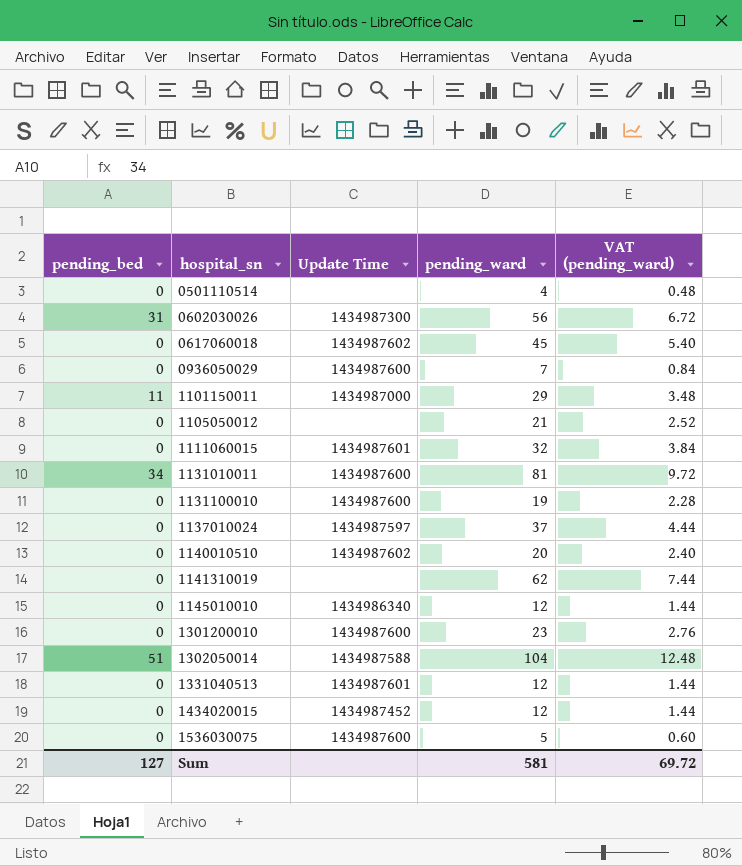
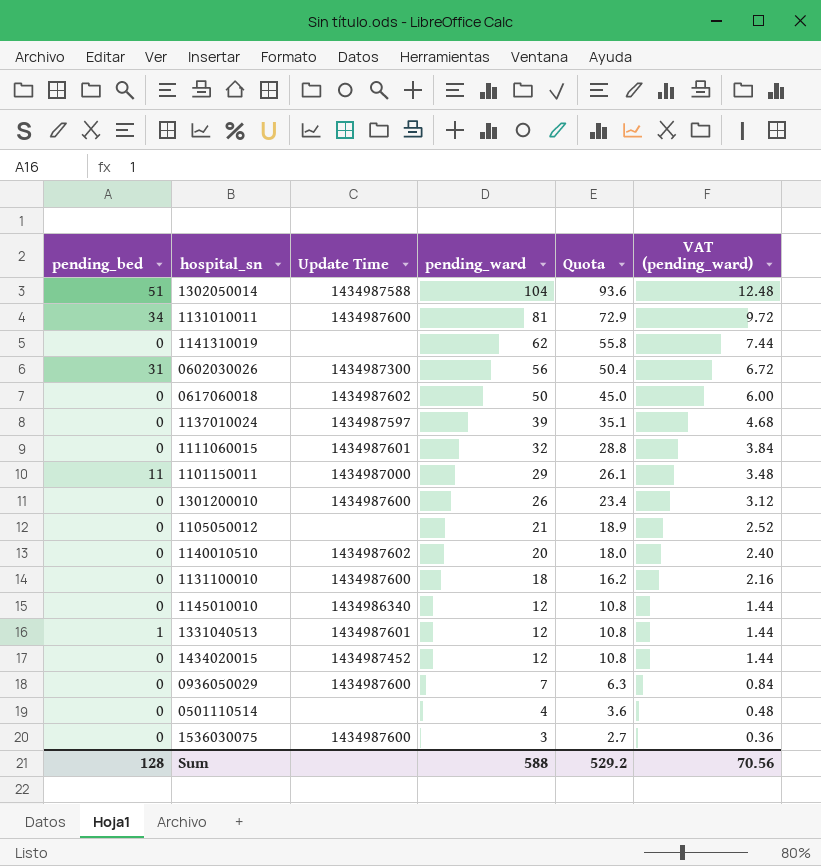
row order: hospital_sn ascending -> pending_ward descending
column Quota | formula: none -> [pending_ward] * 0.9
0617060018 | pending_ward: 45 -> 50
0617060018 | VAT (pending_ward): 5.40 -> 6.00
1137010024 | pending_ward: 37 -> 39
1137010024 | VAT (pending_ward): 4.44 -> 4.68
1301200010 | pending_ward: 23 -> 26
1301200010 | VAT (pending_ward): 2.76 -> 3.12
1131100010 | pending_ward: 19 -> 18
1131100010 | VAT (pending_ward): 2.28 -> 2.16
1331040513 | pending_bed: 0 -> 1
1536030075 | pending_ward: 5 -> 3
1536030075 | VAT (pending_ward): 0.60 -> 0.36
Sum | pending_bed: 127 -> 128
Sum | pending_ward: 581 -> 588
Sum | VAT (pending_ward): 69.72 -> 70.56

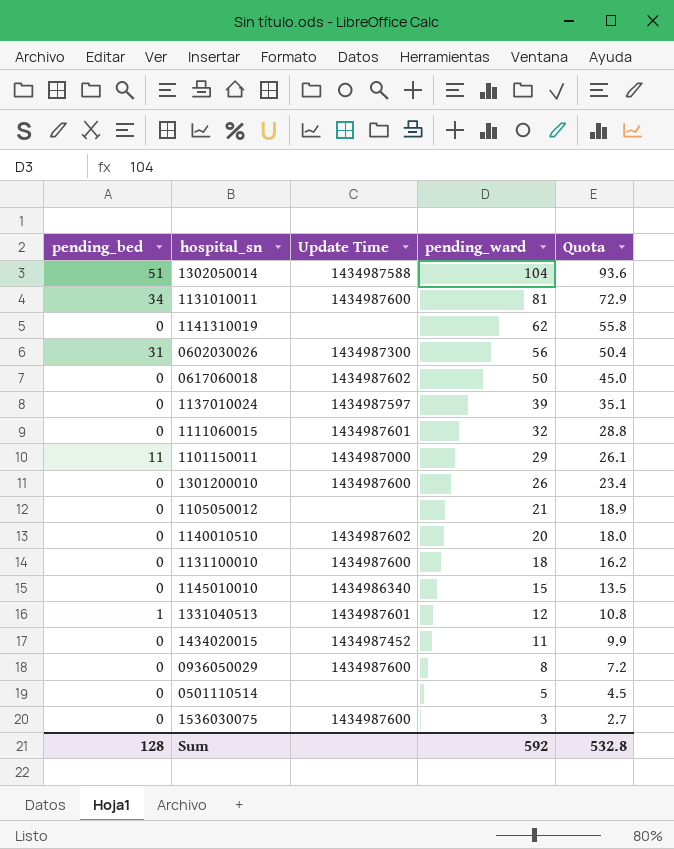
column VAT (pending_ward) | formula: [pending_ward] * 0.12 -> none
1145010010 | pending_ward: 12 -> 15
1145010010 | Quota: 10.8 -> 13.5
1434020015 | pending_ward: 12 -> 11
1434020015 | Quota: 10.8 -> 9.9
0936050029 | pending_ward: 7 -> 8
0936050029 | Quota: 6.3 -> 7.2
0501110514 | pending_ward: 4 -> 5
0501110514 | Quota: 3.6 -> 4.5
Sum | pending_ward: 588 -> 592
Sum | Quota: 529.2 -> 532.8

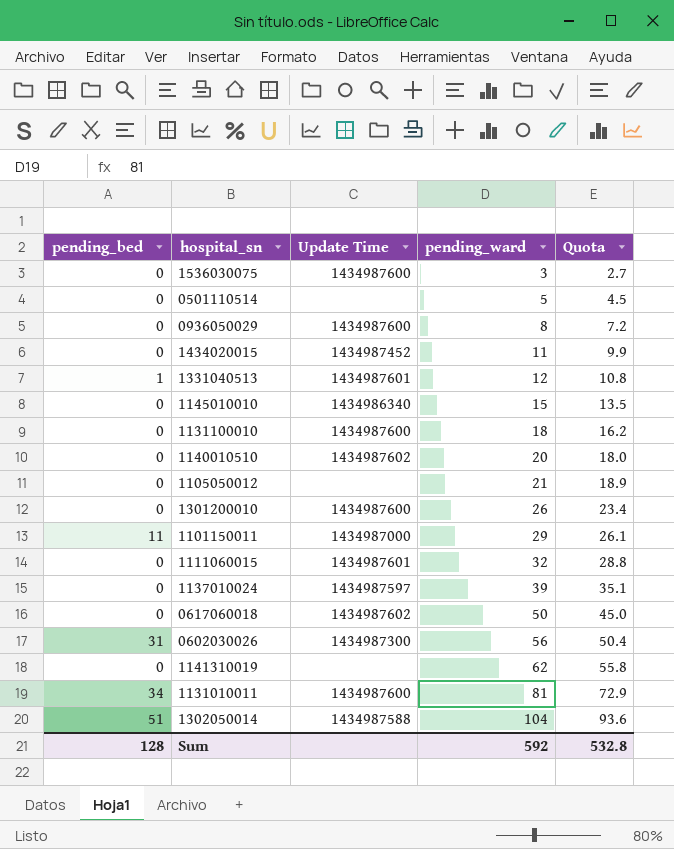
row order: pending_ward descending -> pending_ward ascending

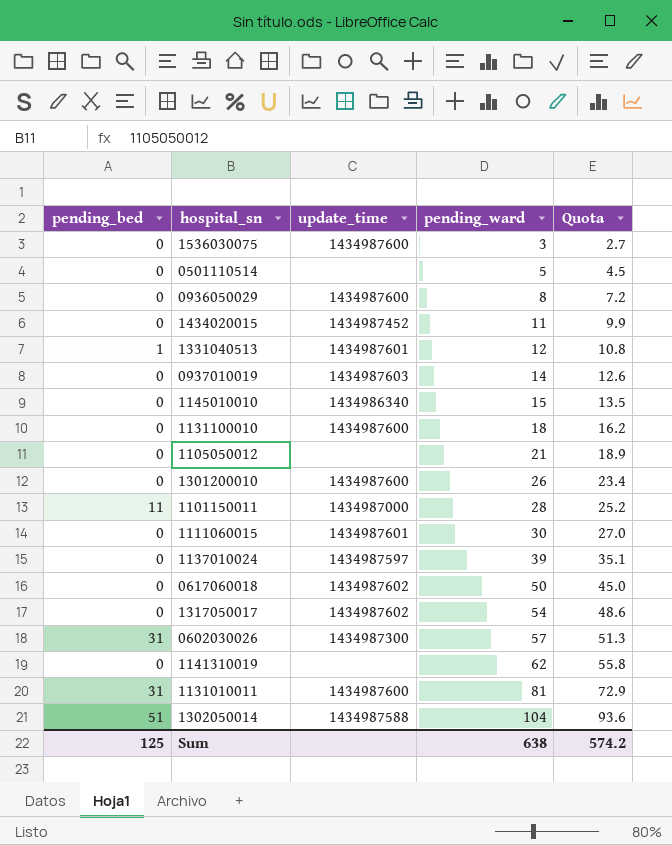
column name: Update Time -> update_time
row 1140010510: 0 | 1434987602 | 20 | 18.0 -> none
row 0937010019: none -> 0 | 1434987603 | 14 | 12.6
1101150011 | pending_ward: 29 -> 28
1101150011 | Quota: 26.1 -> 25.2
1111060015 | pending_ward: 32 -> 30
1111060015 | Quota: 28.8 -> 27.0
row 1317050017: none -> 0 | 1434987602 | 54 | 48.6
0602030026 | pending_ward: 56 -> 57
0602030026 | Quota: 50.4 -> 51.3
1131010011 | pending_bed: 34 -> 31
Sum | pending_bed: 128 -> 125
Sum | pending_ward: 592 -> 638
Sum | Quota: 532.8 -> 574.2

